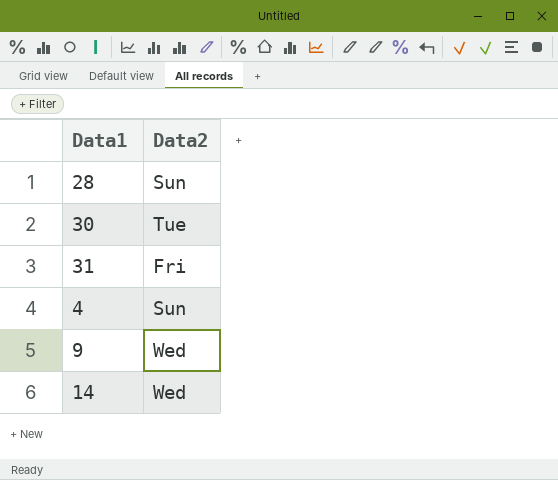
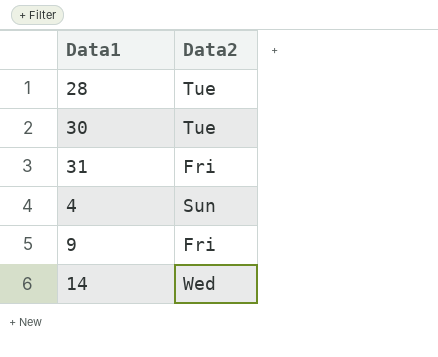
28 | Data2: Sun -> Tue
9 | Data2: Wed -> Fri

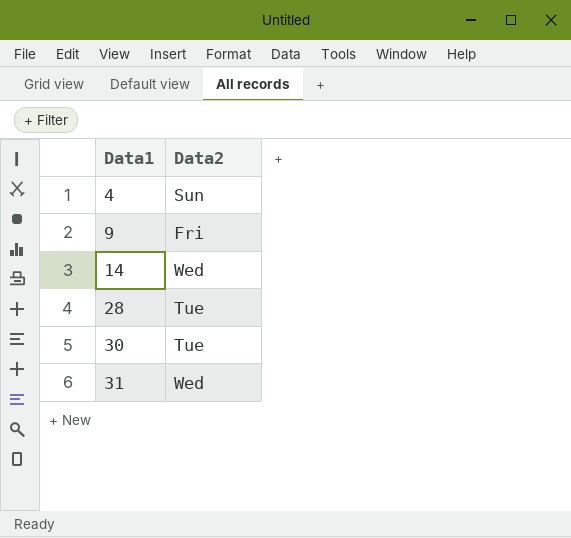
row order: none -> Data1 ascending
31 | Data2: Fri -> Wed

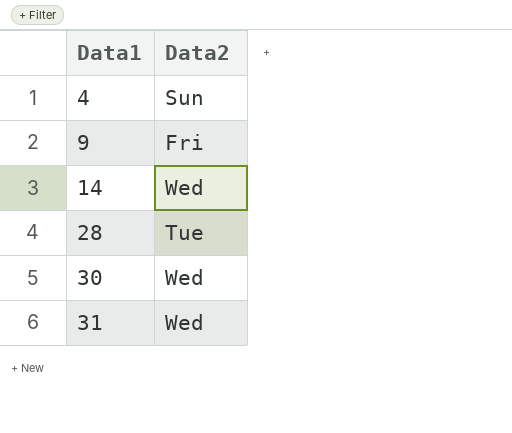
30 | Data2: Tue -> Wed

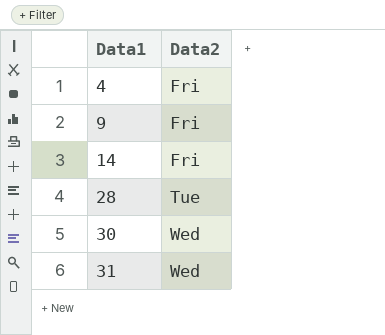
4 | Data2: Sun -> Fri
14 | Data2: Wed -> Fri

